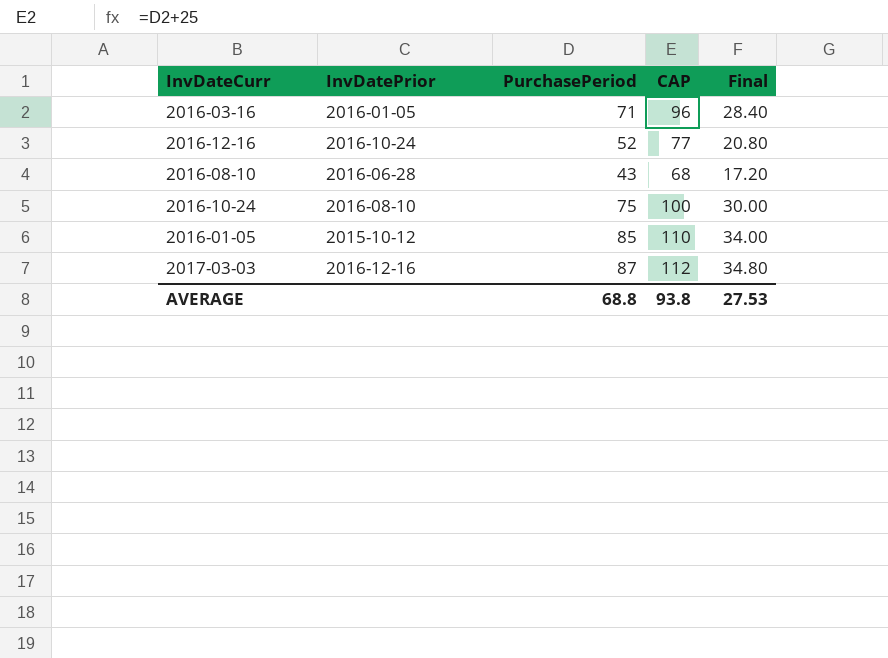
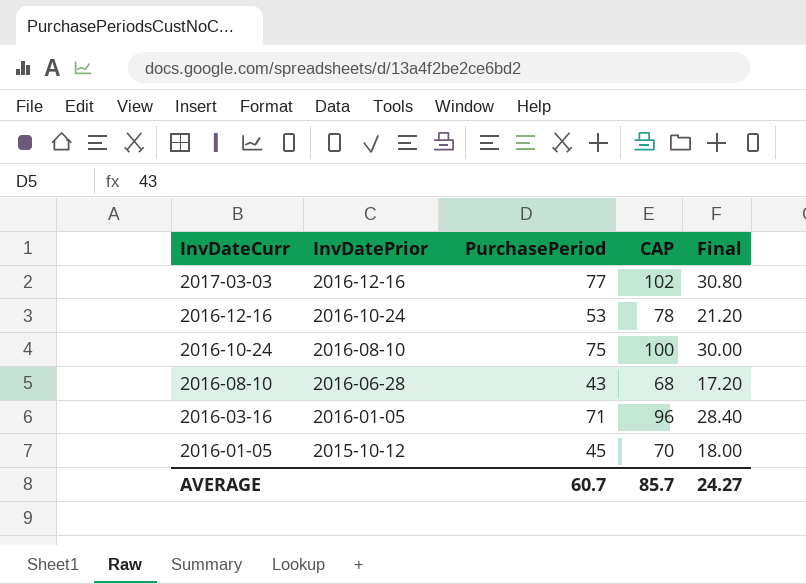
row order: none -> InvDateCurr descending
2017-03-03 | PurchasePeriod: 87 -> 77
2017-03-03 | CAP: 112 -> 102
2017-03-03 | Final: 34.80 -> 30.80
2016-12-16 | PurchasePeriod: 52 -> 53
2016-12-16 | CAP: 77 -> 78
2016-12-16 | Final: 20.80 -> 21.20
2016-01-05 | PurchasePeriod: 85 -> 45
2016-01-05 | CAP: 110 -> 70
2016-01-05 | Final: 34.00 -> 18.00
AVERAGE | PurchasePeriod: 68.8 -> 60.7
AVERAGE | CAP: 93.8 -> 85.7
AVERAGE | Final: 27.53 -> 24.27

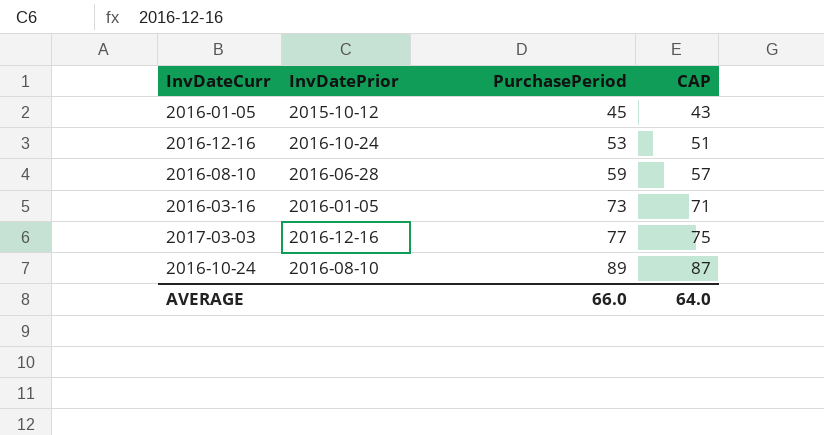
row order: InvDateCurr descending -> PurchasePeriod ascending
column Final | formula: [PurchasePeriod] * 0.4 -> none
column CAP | formula: [PurchasePeriod] + 25 -> [PurchasePeriod] - 2
2016-08-10 | PurchasePeriod: 43 -> 59
2016-03-16 | PurchasePeriod: 71 -> 73
2016-10-24 | PurchasePeriod: 75 -> 89
AVERAGE | PurchasePeriod: 60.7 -> 66.0
AVERAGE | CAP: 85.7 -> 64.0

